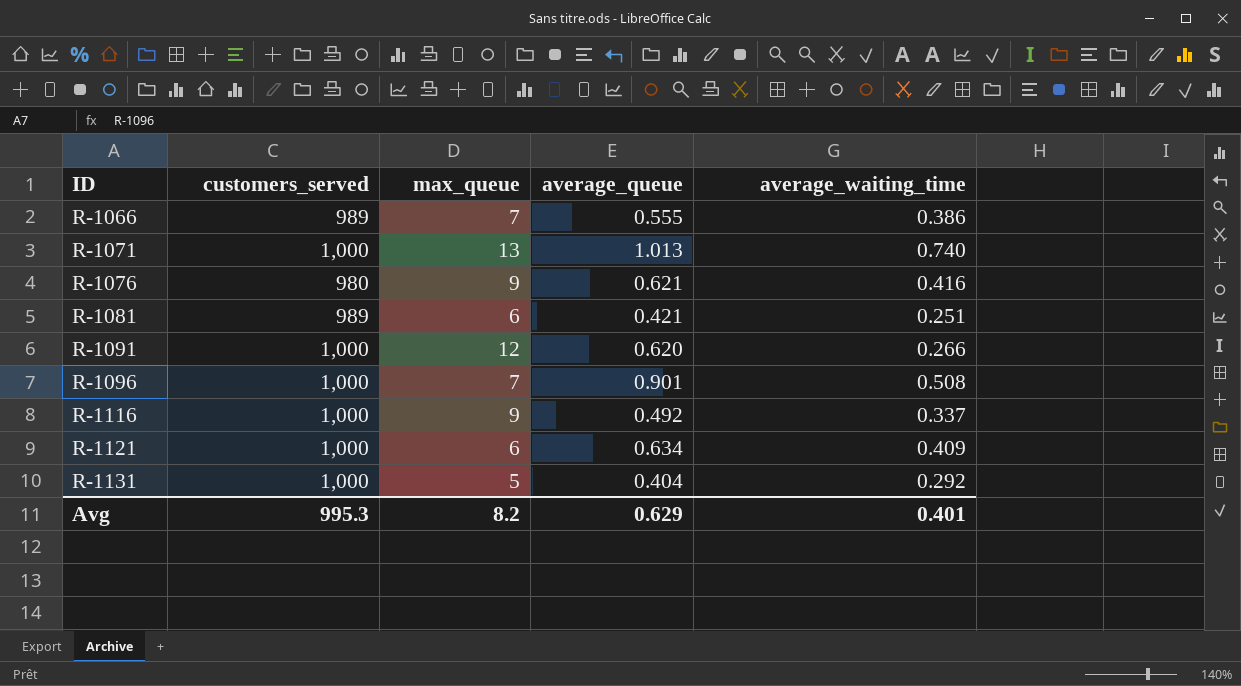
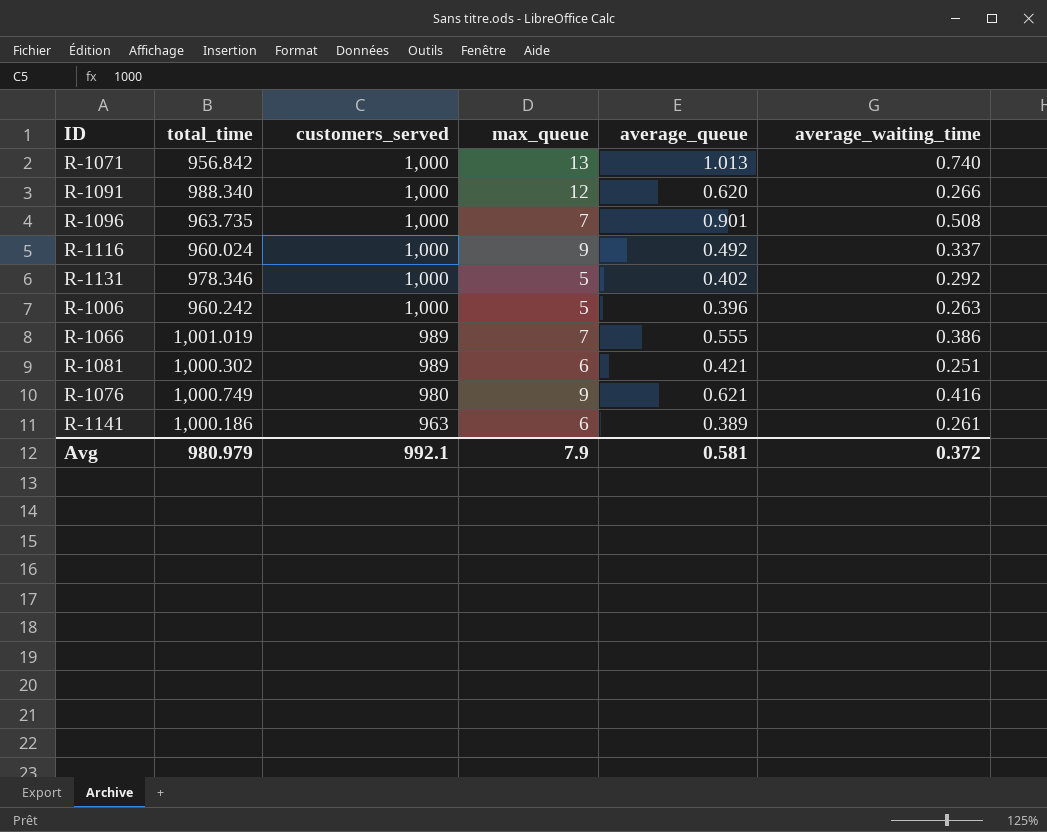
row order: ID ascending -> customers_served descending
column total_time | position: none -> 2
row R-1121: 1,000 | 6 | 0.634 | 0.409 -> none
R-1131 | average_queue: 0.404 -> 0.402
row R-1006: none -> 960.242 | 1,000 | 5 | 0.396 | 0.263
row R-1141: none -> 1,000.186 | 963 | 6 | 0.389 | 0.261
Avg | customers_served: 995.3 -> 992.1
Avg | max_queue: 8.2 -> 7.9
Avg | average_queue: 0.629 -> 0.581
Avg | average_waiting_time: 0.401 -> 0.372

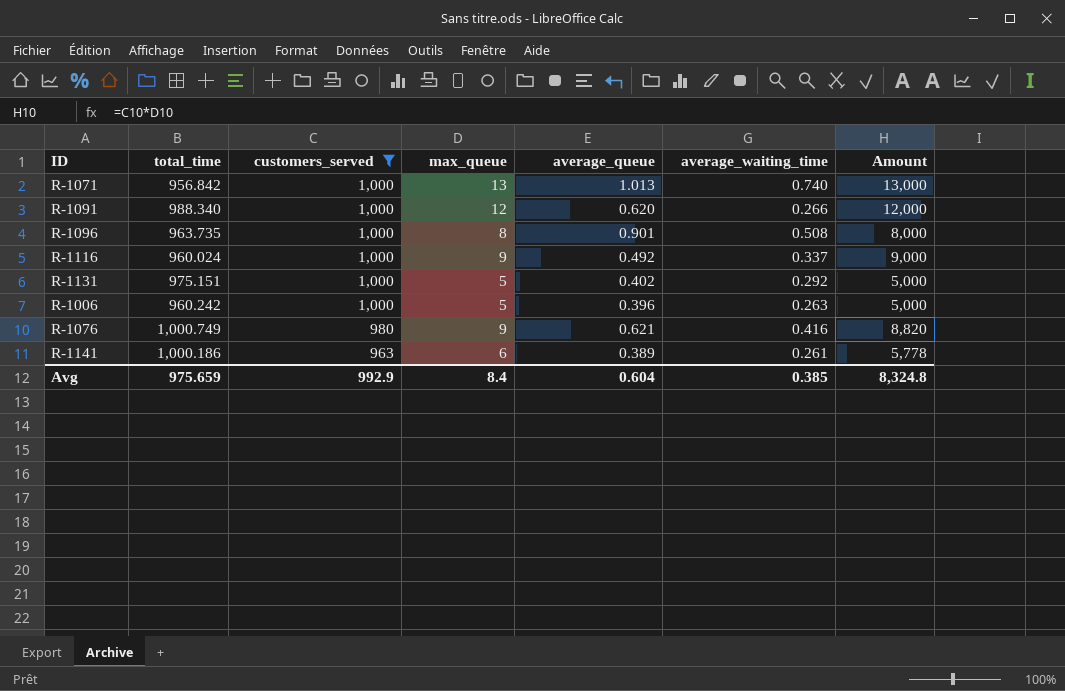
filter: none -> customers_served != 989
column Amount | formula: none -> [customers_served] * [max_queue]
R-1096 | max_queue: 7 -> 8
R-1131 | total_time: 978.346 -> 975.151
Avg | total_time: 980.979 -> 975.659
Avg | customers_served: 992.1 -> 992.9
Avg | max_queue: 7.9 -> 8.4
Avg | average_queue: 0.581 -> 0.604
Avg | average_waiting_time: 0.372 -> 0.385

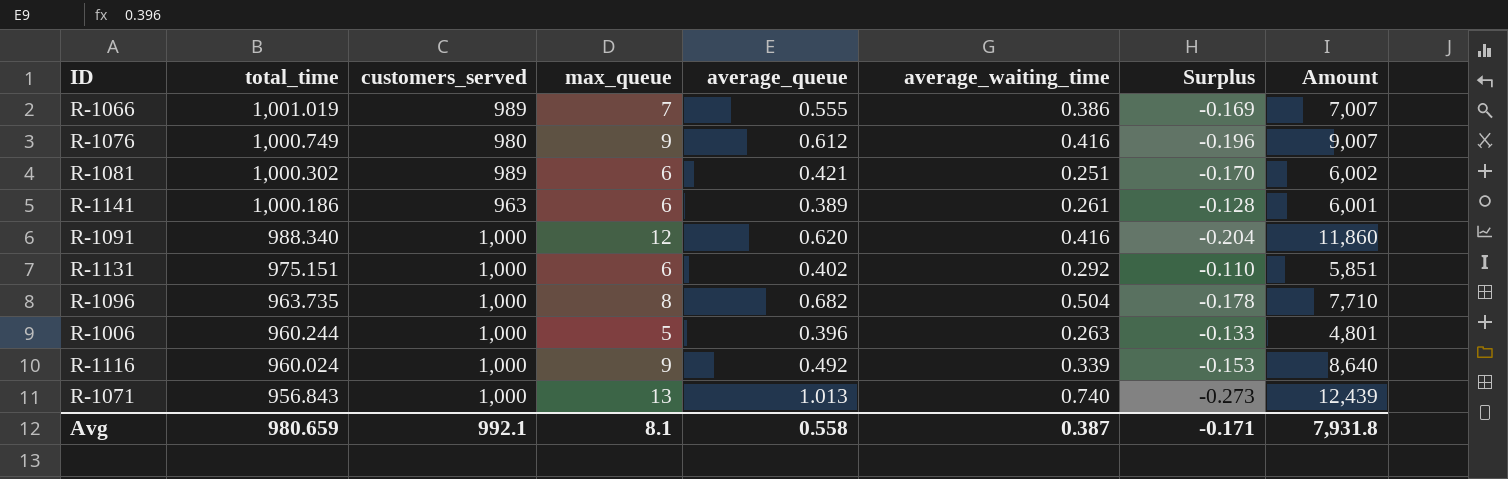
filter: customers_served != 989 -> none
row order: customers_served descending -> total_time descending
column Surplus | formula: none -> [average_waiting_time] - [average_queue]
column Amount | formula: [customers_served] * [max_queue] -> [total_time] * [max_queue]
R-1076 | average_queue: 0.621 -> 0.612
R-1091 | average_waiting_time: 0.266 -> 0.416
R-1131 | max_queue: 5 -> 6
R-1096 | average_queue: 0.901 -> 0.682
R-1096 | average_waiting_time: 0.508 -> 0.504
R-1006 | total_time: 960.242 -> 960.244
R-1116 | average_waiting_time: 0.337 -> 0.339
R-1071 | total_time: 956.842 -> 956.843
Avg | total_time: 975.659 -> 980.659
Avg | customers_served: 992.9 -> 992.1
Avg | max_queue: 8.4 -> 8.1
Avg | average_queue: 0.604 -> 0.558
Avg | average_waiting_time: 0.385 -> 0.387
Avg | Amount: 8,324.8 -> 7,931.8

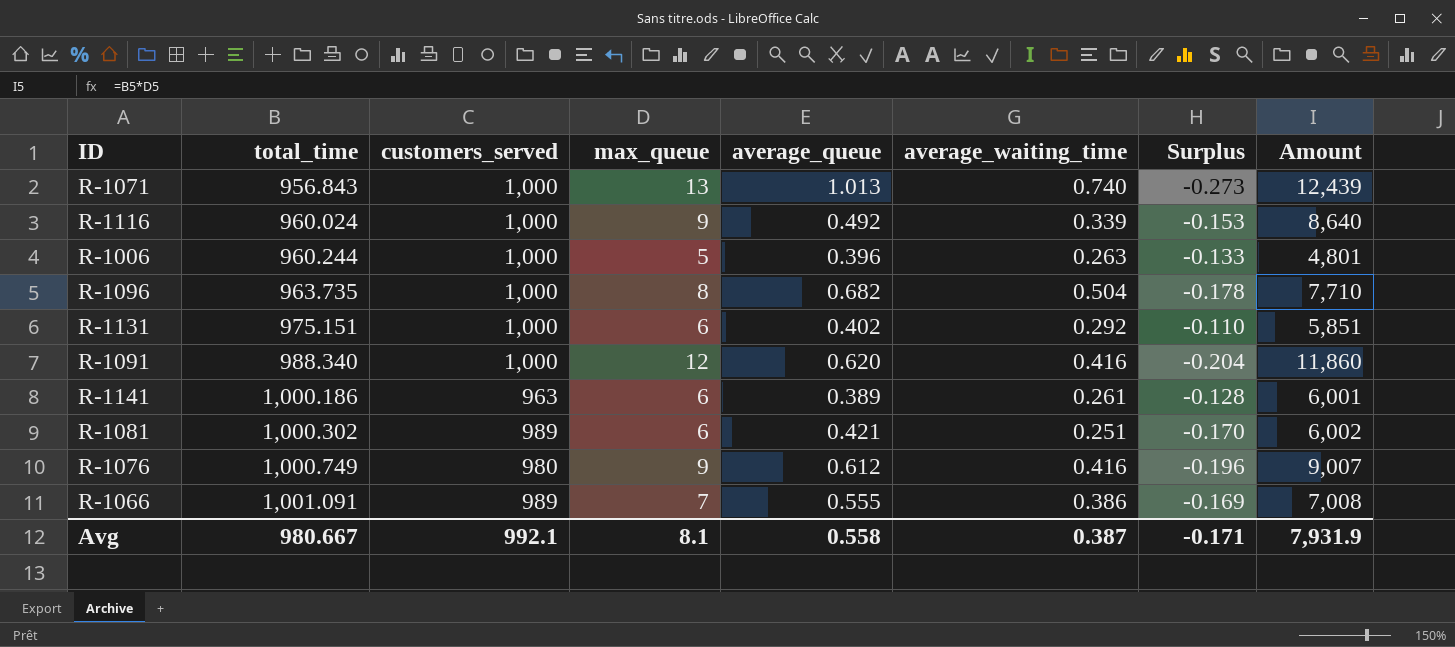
row order: total_time descending -> total_time ascending
R-1066 | total_time: 1,001.019 -> 1,001.091
R-1066 | Amount: 7,007 -> 7,008
Avg | total_time: 980.659 -> 980.667
Avg | Amount: 7,931.8 -> 7,931.9

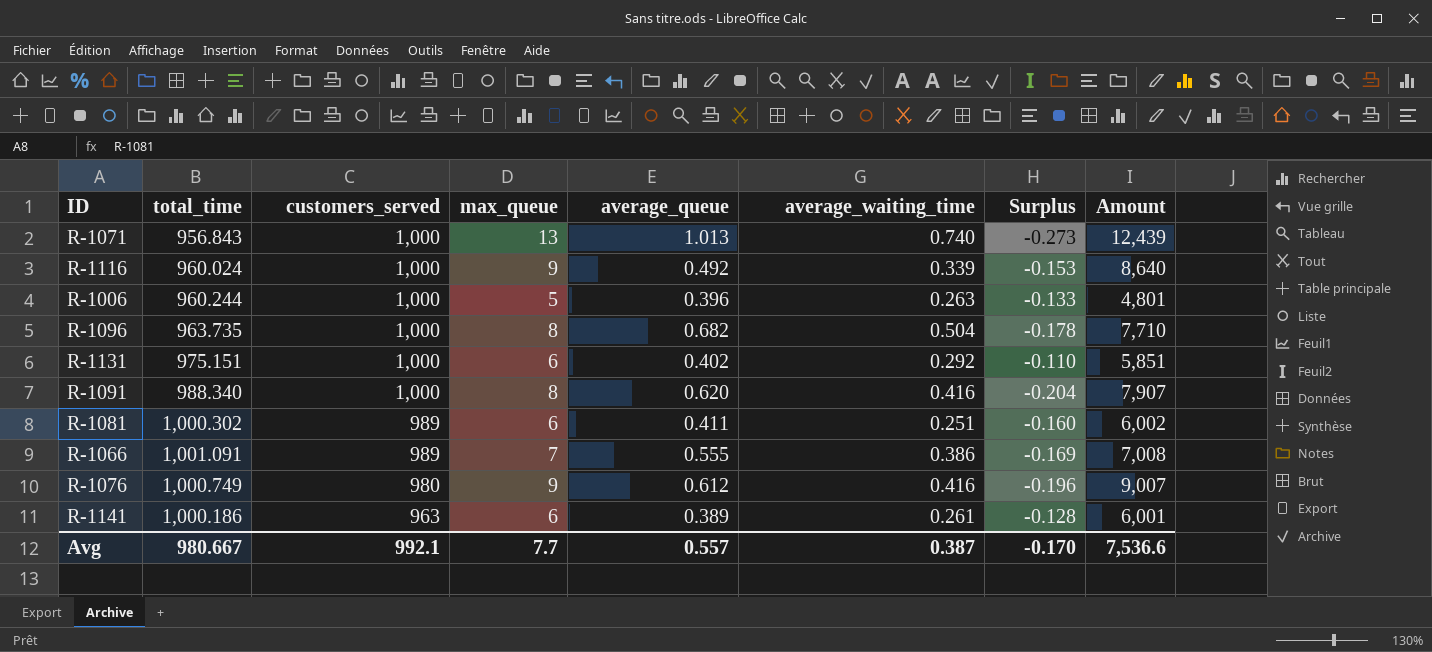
row order: total_time ascending -> customers_served descending
R-1091 | max_queue: 12 -> 8
R-1091 | Amount: 11,860 -> 7,907
R-1081 | average_queue: 0.421 -> 0.411
R-1081 | Surplus: -0.170 -> -0.160
Avg | max_queue: 8.1 -> 7.7
Avg | average_queue: 0.558 -> 0.557
Avg | Surplus: -0.171 -> -0.170
Avg | Amount: 7,931.9 -> 7,536.6

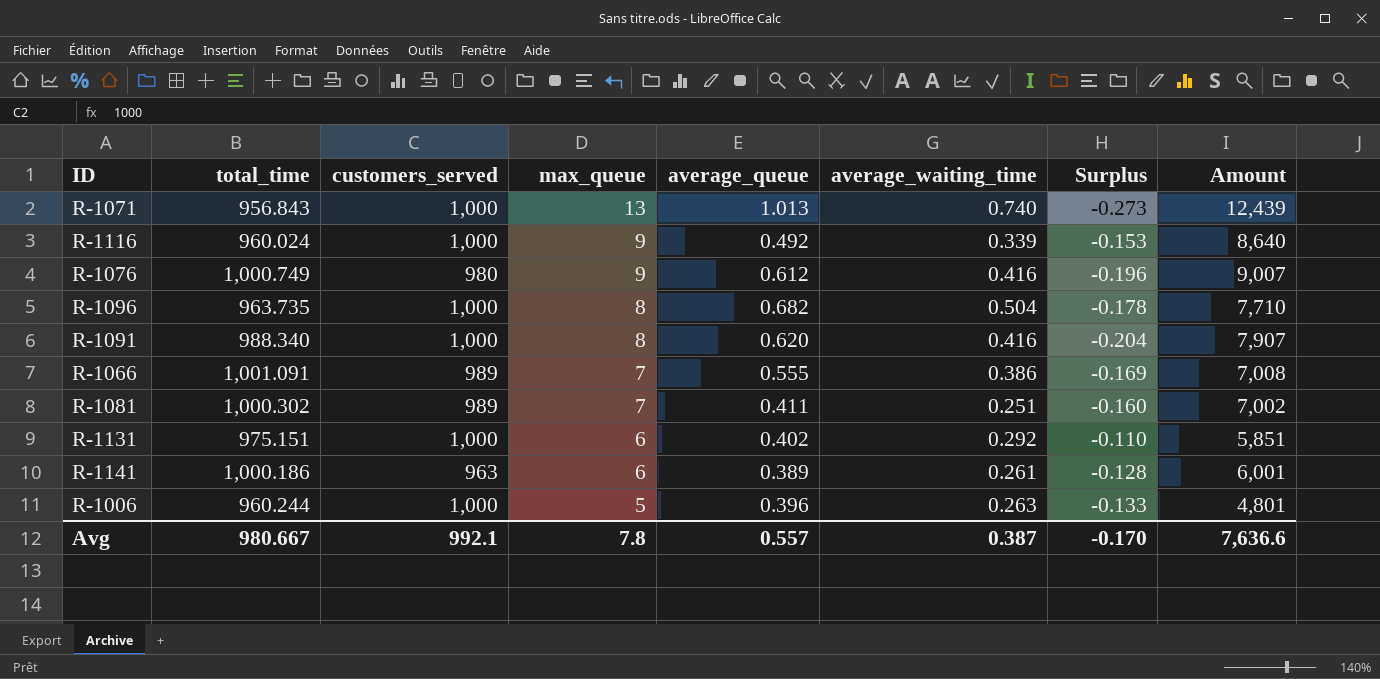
row order: customers_served descending -> max_queue descending
R-1081 | max_queue: 6 -> 7
R-1081 | Amount: 6,002 -> 7,002
Avg | max_queue: 7.7 -> 7.8
Avg | Amount: 7,536.6 -> 7,636.6

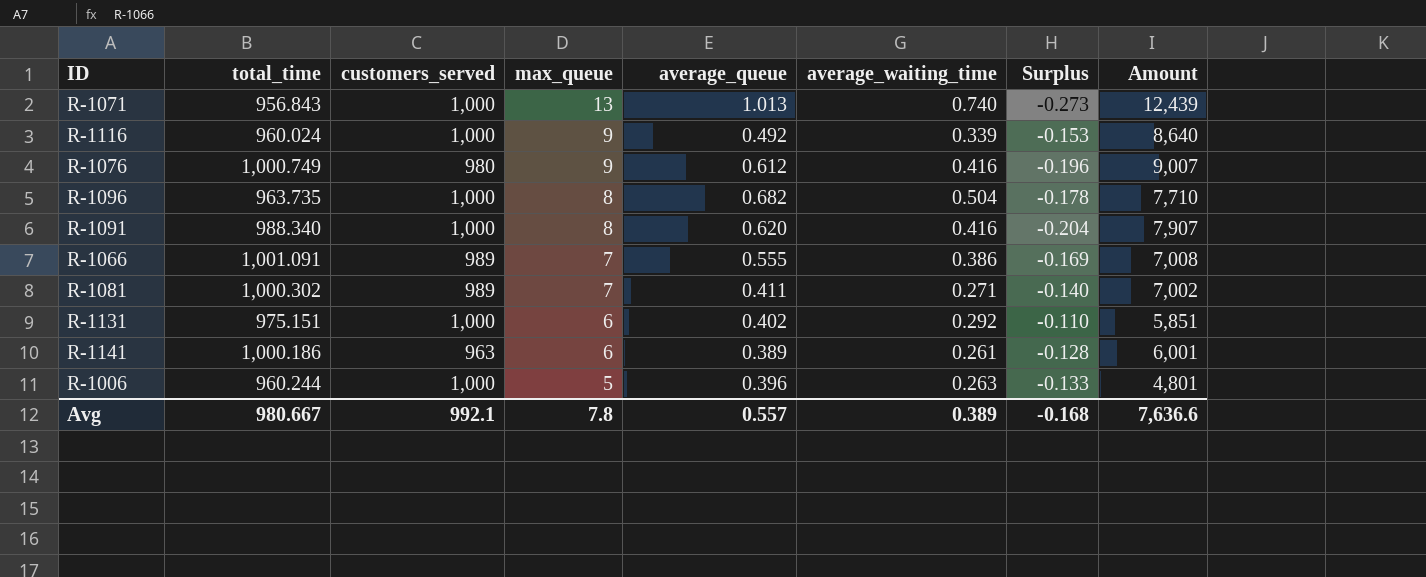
R-1081 | average_waiting_time: 0.251 -> 0.271
R-1081 | Surplus: -0.160 -> -0.140
Avg | average_waiting_time: 0.387 -> 0.389
Avg | Surplus: -0.170 -> -0.168

